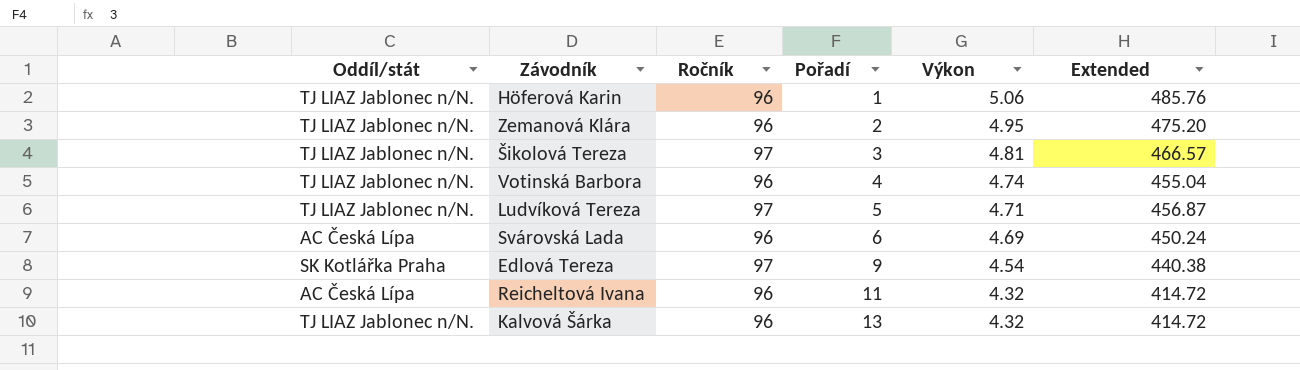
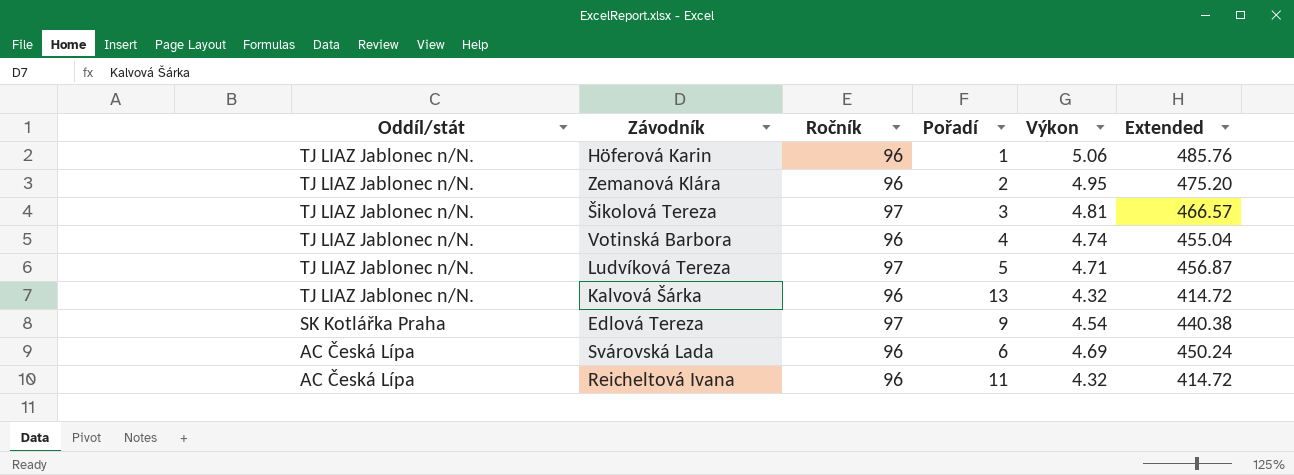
row order: Pořadí ascending -> Oddíl/stát descending

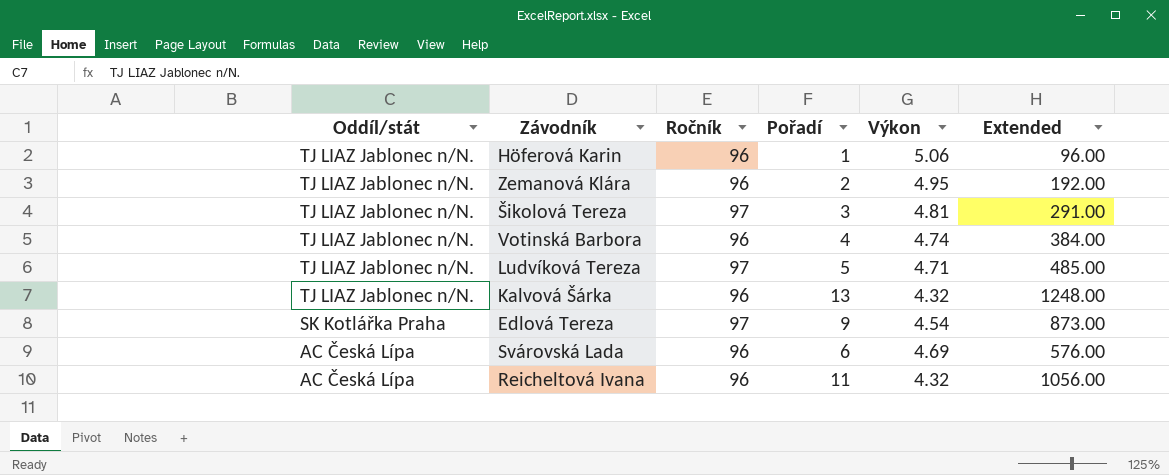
column Extended | formula: [Ročník] * [Výkon] -> [Ročník] * [Pořadí]

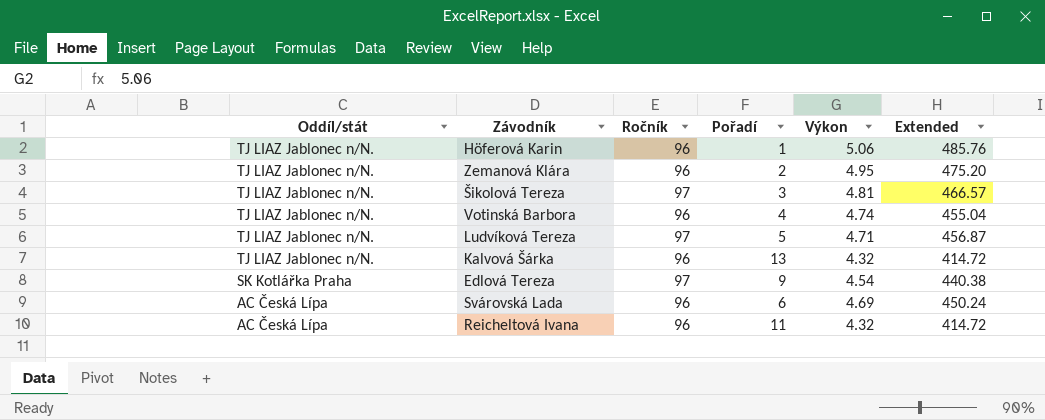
column Extended | formula: [Ročník] * [Pořadí] -> [Ročník] * [Výkon]

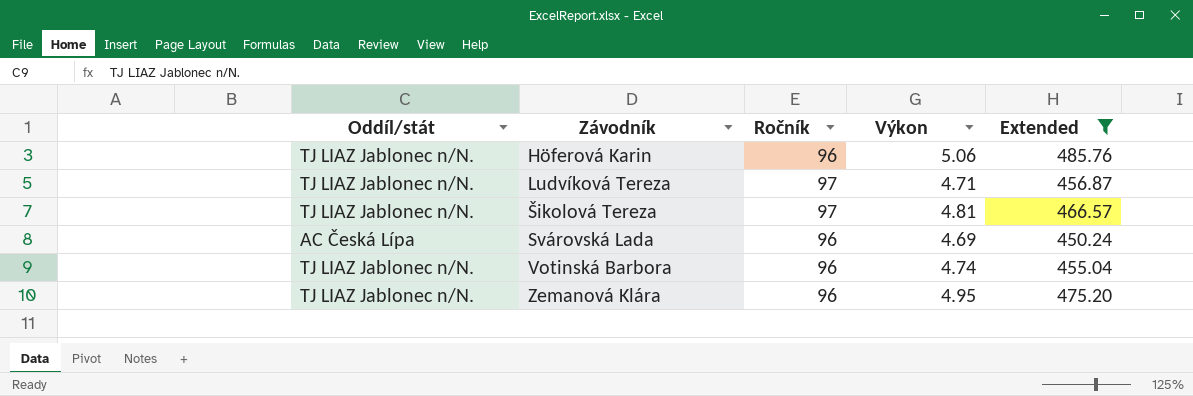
filter: none -> Extended >= 450.24
row order: Oddíl/stát descending -> Závodník ascending
column Pořadí | position: 4 -> none

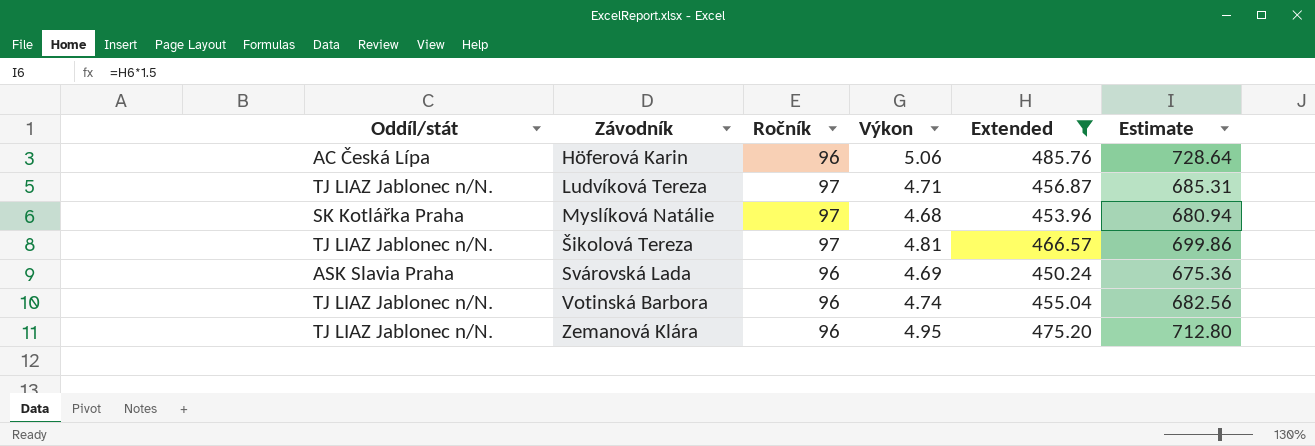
column Estimate | formula: none -> [Extended] * 1.5
Höferová Karin | Oddíl/stát: TJ LIAZ Jablonec n/N. -> AC Česká Lípa
row Myslíková Natálie: none -> SK Kotlářka Praha | 97 | 4.68 | 453.96 | 680.94
Svárovská Lada | Oddíl/stát: AC Česká Lípa -> ASK Slavia Praha

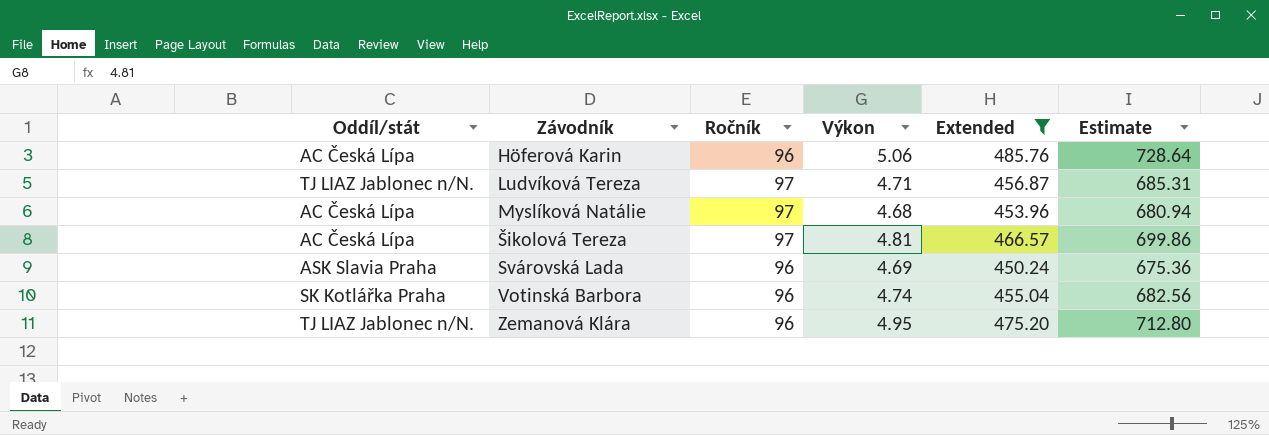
Myslíková Natálie | Oddíl/stát: SK Kotlářka Praha -> AC Česká Lípa
Šikolová Tereza | Oddíl/stát: TJ LIAZ Jablonec n/N. -> AC Česká Lípa
Votinská Barbora | Oddíl/stát: TJ LIAZ Jablonec n/N. -> SK Kotlářka Praha

